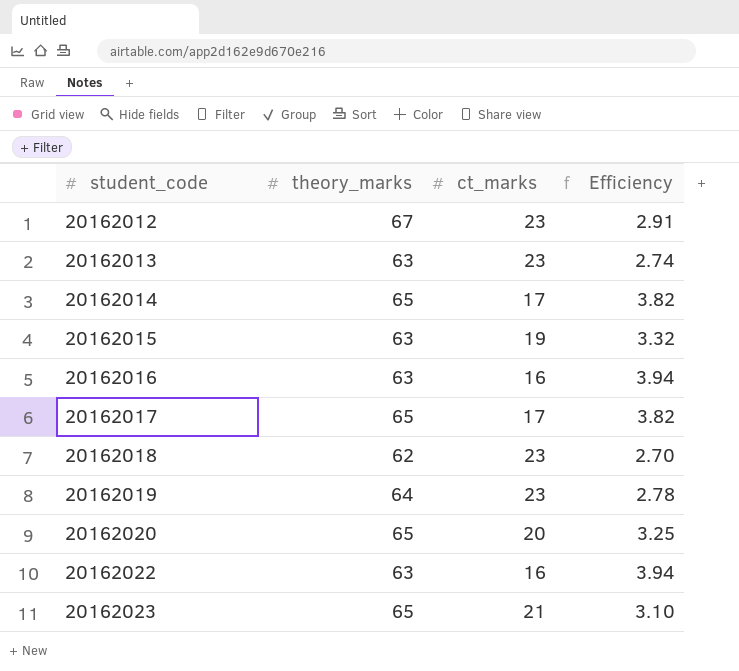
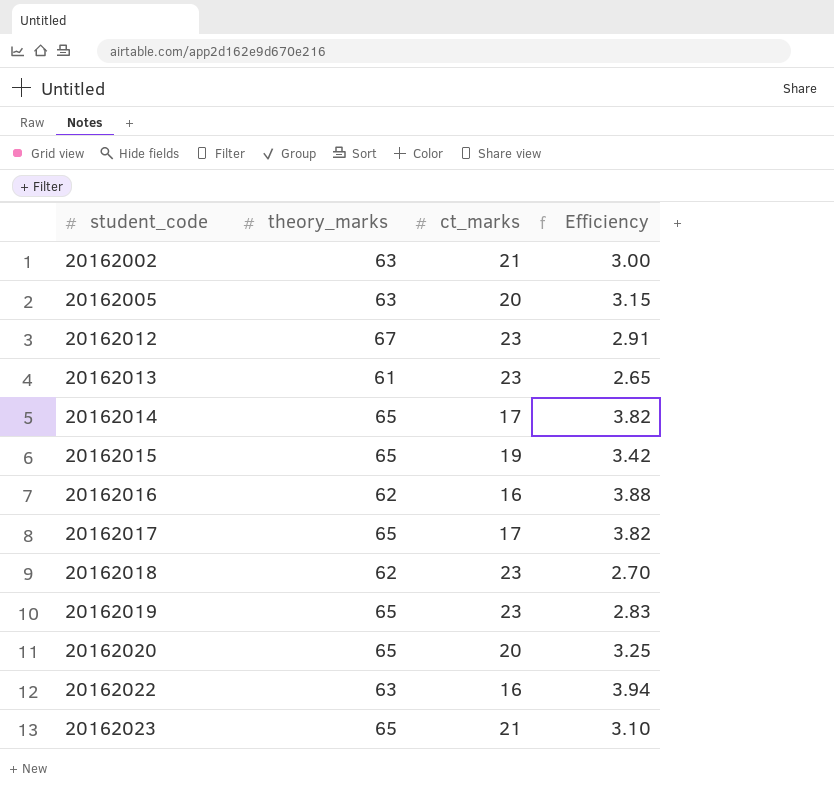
row 20162002: none -> 63 | 21 | 3.00
row 20162005: none -> 63 | 20 | 3.15
20162013 | theory_marks: 63 -> 61
20162013 | Efficiency: 2.74 -> 2.65
20162015 | theory_marks: 63 -> 65
20162015 | Efficiency: 3.32 -> 3.42
20162016 | theory_marks: 63 -> 62
20162016 | Efficiency: 3.94 -> 3.88
20162019 | theory_marks: 64 -> 65
20162019 | Efficiency: 2.78 -> 2.83

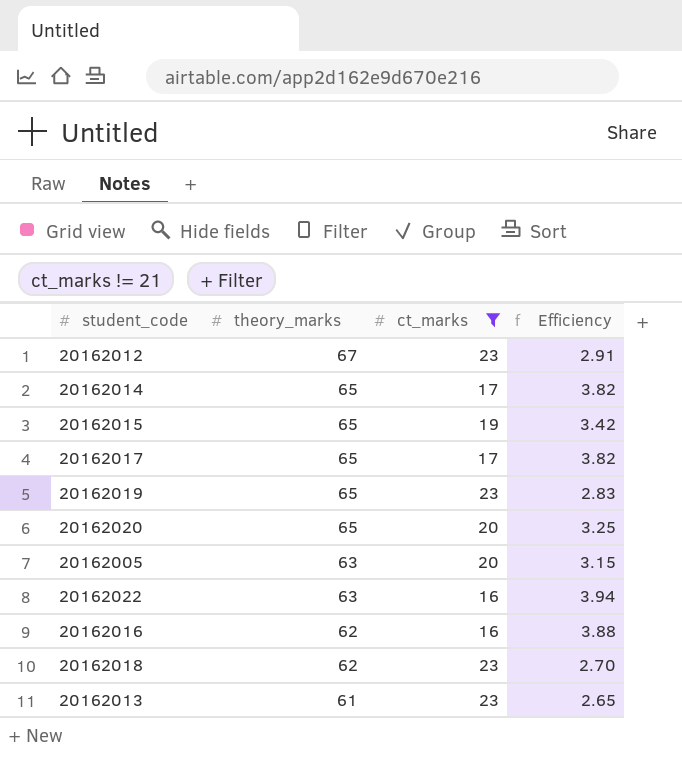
filter: none -> ct_marks != 21
row order: student_code ascending -> theory_marks descending

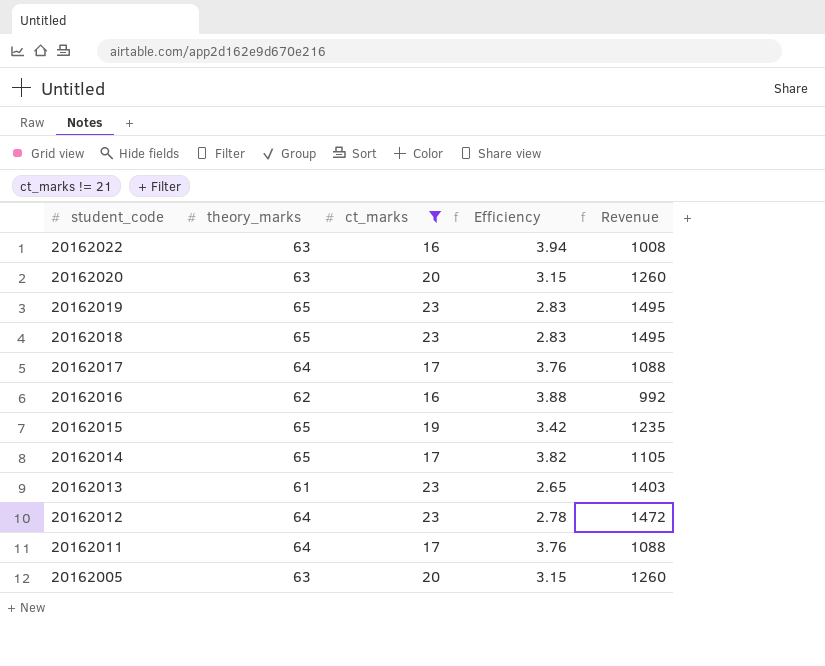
row order: theory_marks descending -> student_code descending
column Revenue | formula: none -> [theory_marks] * [ct_marks]
20162020 | theory_marks: 65 -> 63
20162020 | Efficiency: 3.25 -> 3.15
20162018 | theory_marks: 62 -> 65
20162018 | Efficiency: 2.70 -> 2.83
20162017 | theory_marks: 65 -> 64
20162017 | Efficiency: 3.82 -> 3.76
20162012 | theory_marks: 67 -> 64
20162012 | Efficiency: 2.91 -> 2.78
row 20162011: none -> 64 | 17 | 3.76 | 1088

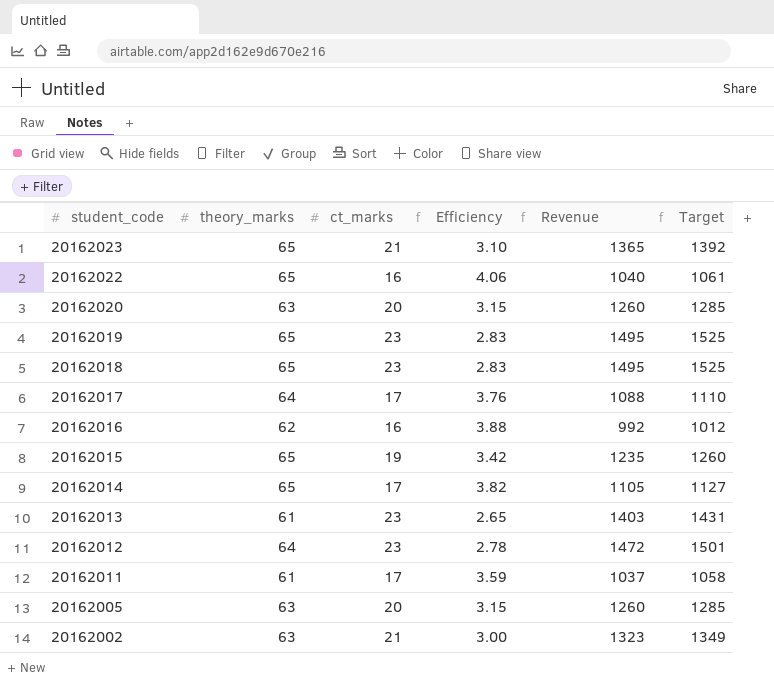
filter: ct_marks != 21 -> none
column Target | formula: none -> [Revenue] * 1.02
20162022 | theory_marks: 63 -> 65
20162022 | Efficiency: 3.94 -> 4.06
20162022 | Revenue: 1008 -> 1040
20162011 | theory_marks: 64 -> 61
20162011 | Efficiency: 3.76 -> 3.59
20162011 | Revenue: 1088 -> 1037

